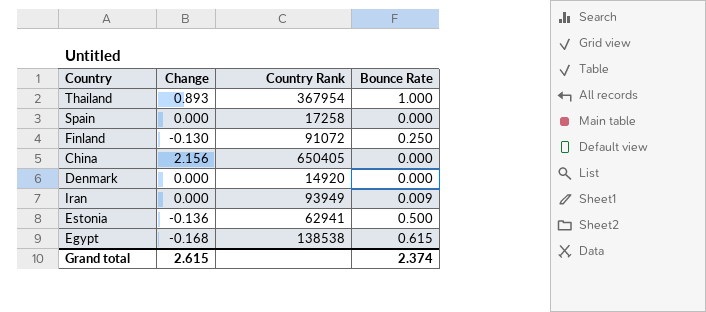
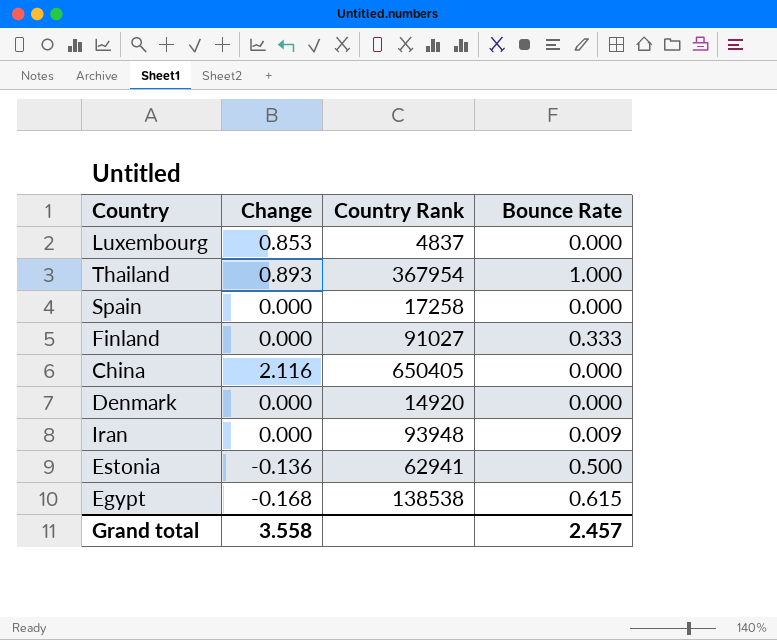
row Luxembourg: none -> 0.853 | 4837 | 0.000
Finland | Change: -0.130 -> 0.000
Finland | Country Rank: 91072 -> 91027
Finland | Bounce Rate: 0.250 -> 0.333
China | Change: 2.156 -> 2.116
Iran | Country Rank: 93949 -> 93948
Grand total | Change: 2.615 -> 3.558
Grand total | Bounce Rate: 2.374 -> 2.457

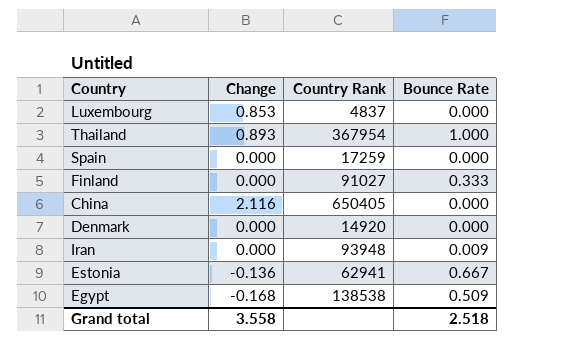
Spain | Country Rank: 17258 -> 17259
Estonia | Bounce Rate: 0.500 -> 0.667
Egypt | Bounce Rate: 0.615 -> 0.509
Grand total | Bounce Rate: 2.457 -> 2.518

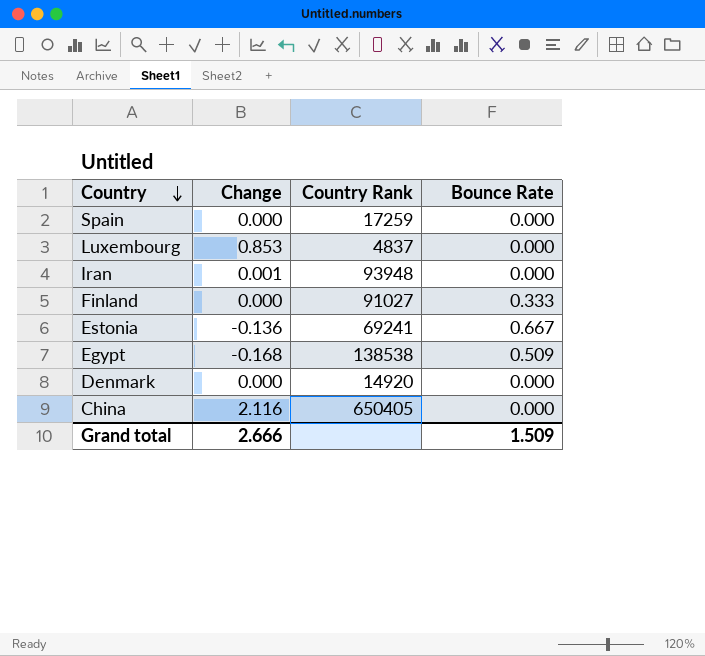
row order: none -> Country descending
row Thailand: 0.893 | 367954 | 1.000 -> none
Iran | Change: 0.000 -> 0.001
Iran | Bounce Rate: 0.009 -> 0.000
Estonia | Country Rank: 62941 -> 69241
Grand total | Change: 3.558 -> 2.666
Grand total | Bounce Rate: 2.518 -> 1.509

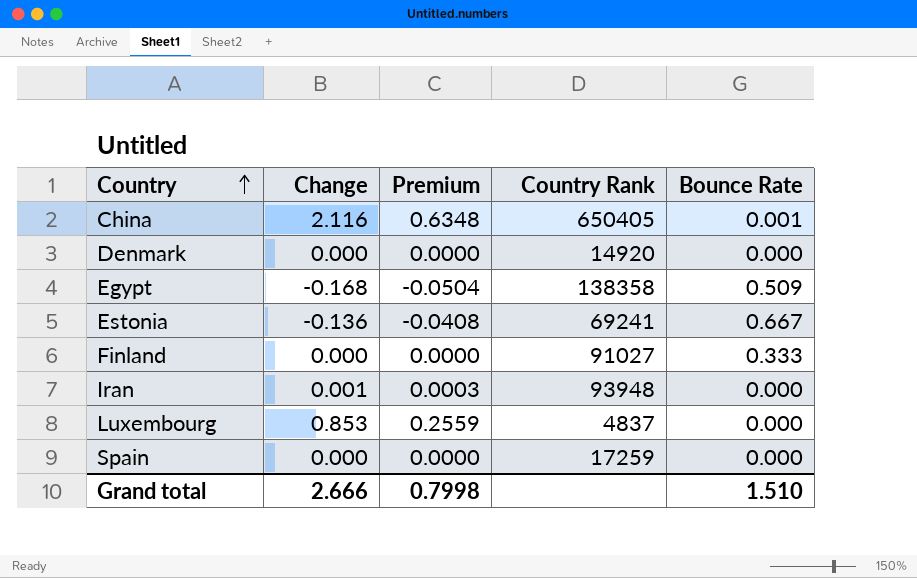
row order: Country descending -> Country ascending
column Premium | formula: none -> [Change] * 0.3
China | Bounce Rate: 0.000 -> 0.001
Egypt | Country Rank: 138538 -> 138358
Grand total | Bounce Rate: 1.509 -> 1.510

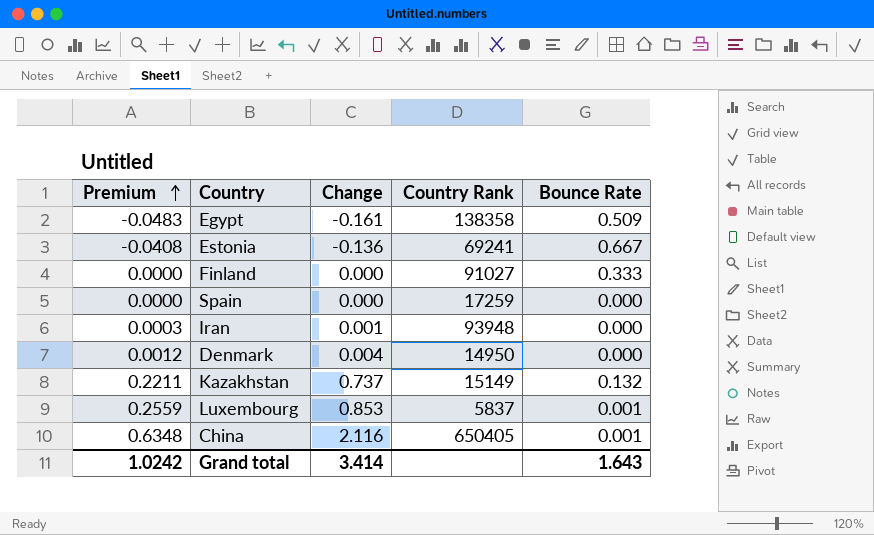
row order: Country ascending -> Premium ascending
column Premium | position: 3 -> 1
Egypt | Premium: -0.0504 -> -0.0483
Egypt | Change: -0.168 -> -0.161
Denmark | Premium: 0.0000 -> 0.0012
Denmark | Change: 0.000 -> 0.004
Denmark | Country Rank: 14920 -> 14950
row Kazakhstan: none -> 0.2211 | 0.737 | 15149 | 0.132
Luxembourg | Country Rank: 4837 -> 5837
Luxembourg | Bounce Rate: 0.000 -> 0.001
Grand total | Premium: 0.7998 -> 1.0242
Grand total | Change: 2.666 -> 3.414
Grand total | Bounce Rate: 1.510 -> 1.643

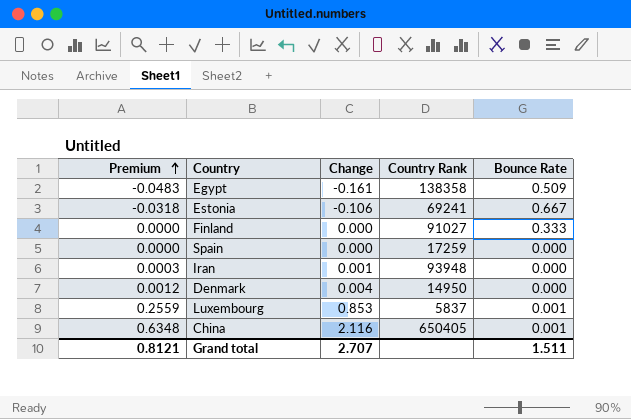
row Kazakhstan: 0.2211 | 0.737 | 15149 | 0.132 -> none
Estonia | Premium: -0.0408 -> -0.0318
Estonia | Change: -0.136 -> -0.106
Grand total | Premium: 1.0242 -> 0.8121
Grand total | Change: 3.414 -> 2.707
Grand total | Bounce Rate: 1.643 -> 1.511

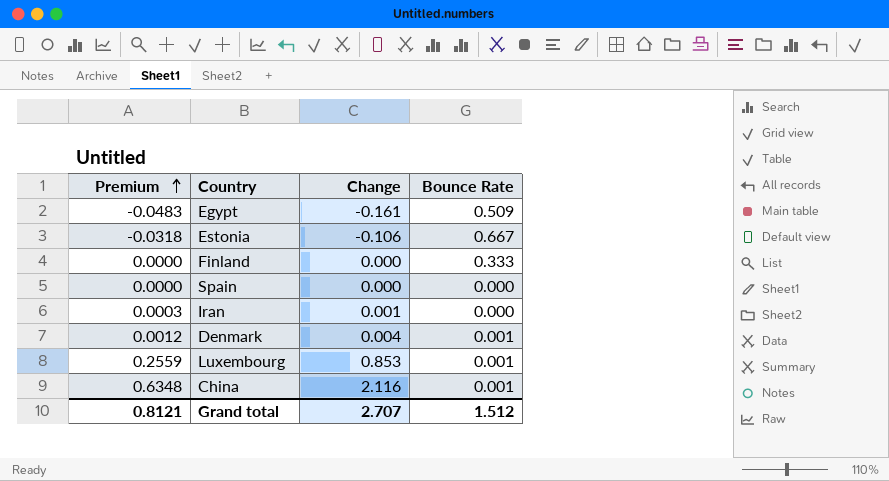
column Country Rank | position: 4 -> none
Denmark | Bounce Rate: 0.000 -> 0.001
Grand total | Bounce Rate: 1.511 -> 1.512

